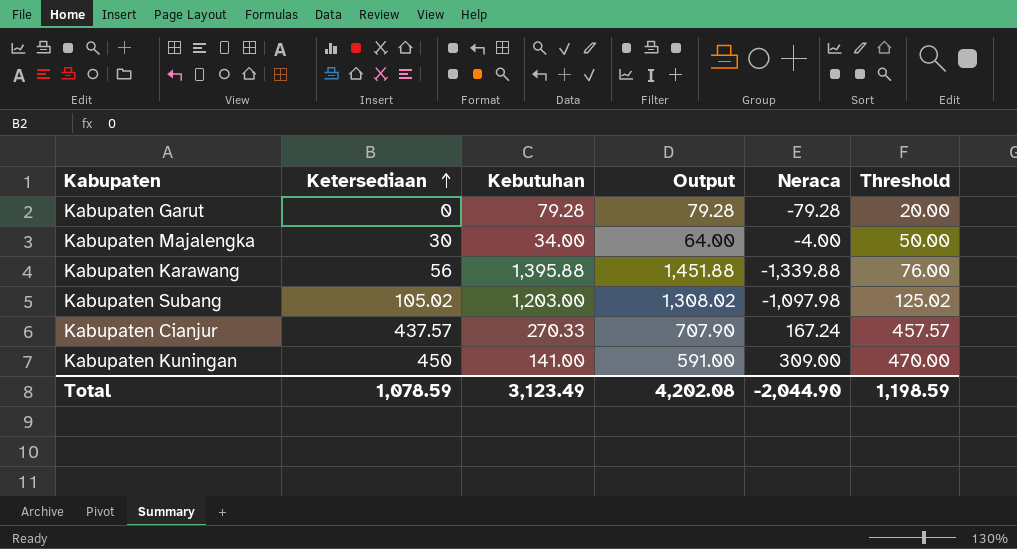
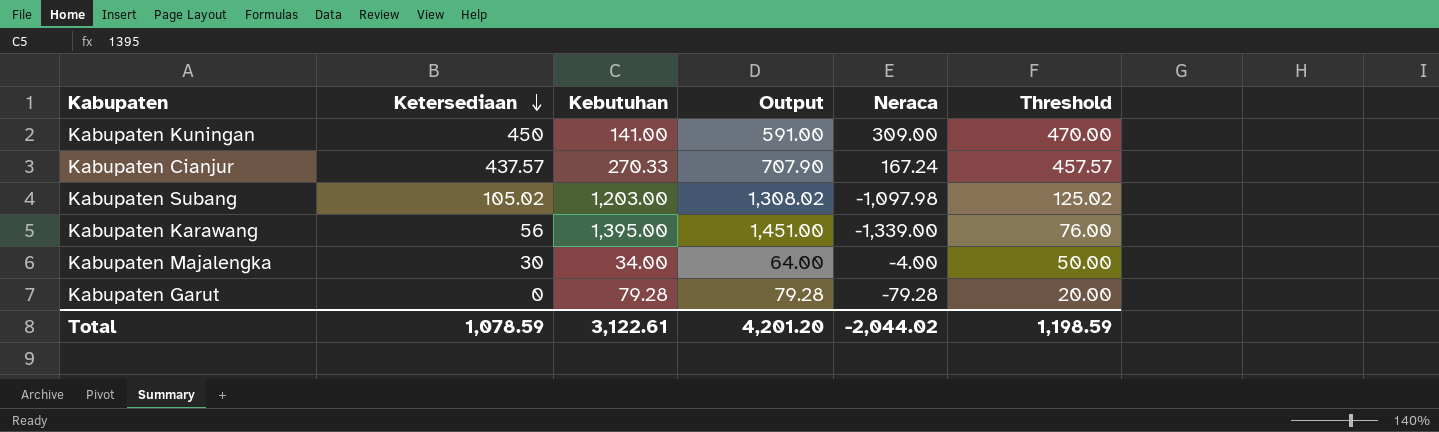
row order: Ketersediaan ascending -> Ketersediaan descending
Kabupaten Karawang | Kebutuhan: 1,395.88 -> 1,395.00
Kabupaten Karawang | Output: 1,451.88 -> 1,451.00
Kabupaten Karawang | Neraca: -1,339.88 -> -1,339.00
Total | Kebutuhan: 3,123.49 -> 3,122.61
Total | Output: 4,202.08 -> 4,201.20
Total | Neraca: -2,044.90 -> -2,044.02

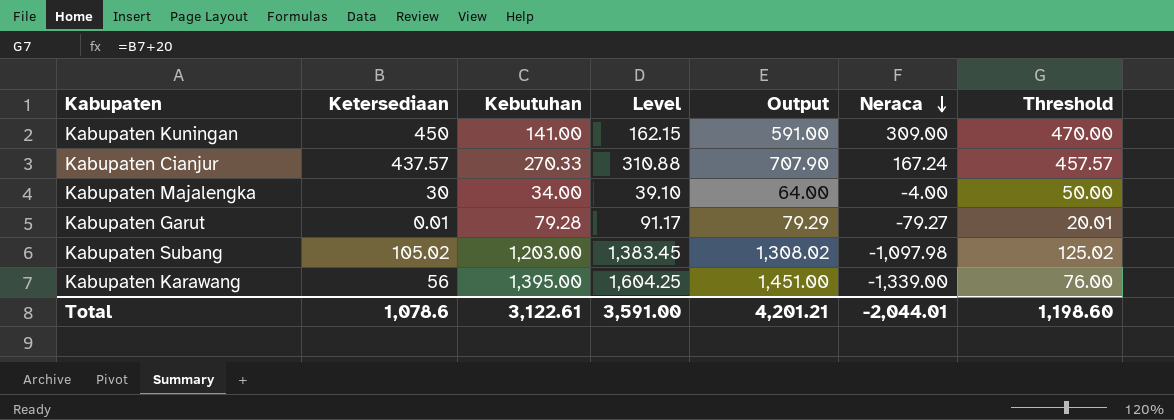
row order: Ketersediaan descending -> Neraca descending
column Level | formula: none -> [Kebutuhan] * 1.15
Kabupaten Garut | Ketersediaan: 0 -> 0.01
Kabupaten Garut | Output: 79.28 -> 79.29
Kabupaten Garut | Neraca: -79.28 -> -79.27
Kabupaten Garut | Threshold: 20.00 -> 20.01
Total | Ketersediaan: 1,078.59 -> 1,078.6
Total | Output: 4,201.20 -> 4,201.21
Total | Neraca: -2,044.02 -> -2,044.01
Total | Threshold: 1,198.59 -> 1,198.60

